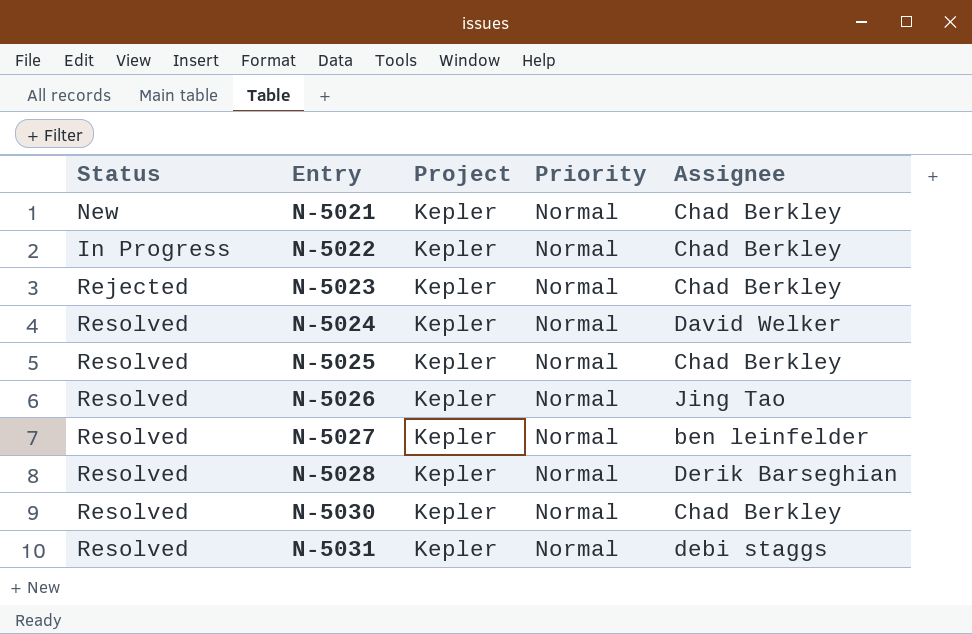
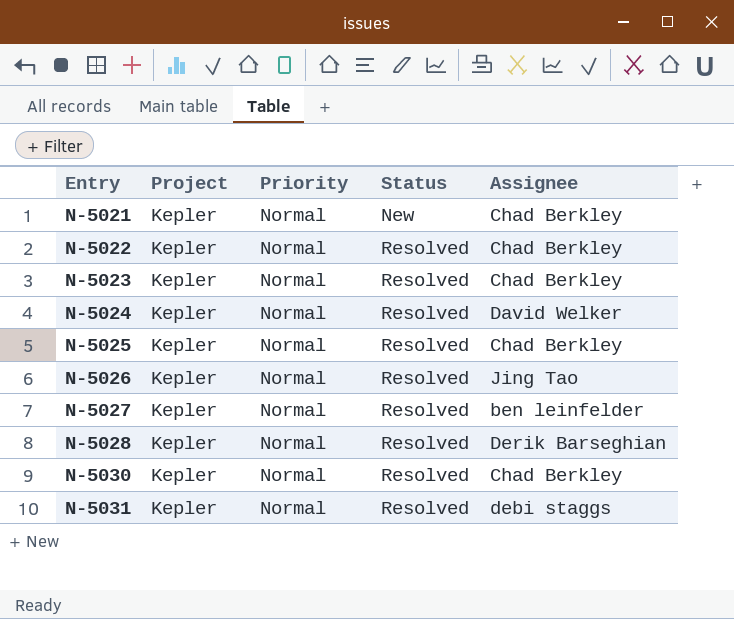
column Status | position: 1 -> 4
N-5022 | Status: In Progress -> Resolved
N-5023 | Status: Rejected -> Resolved

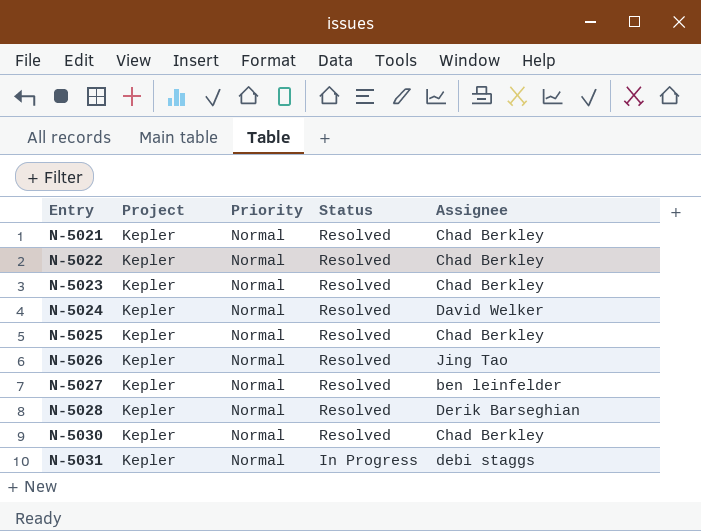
N-5021 | Status: New -> Resolved
N-5031 | Status: Resolved -> In Progress

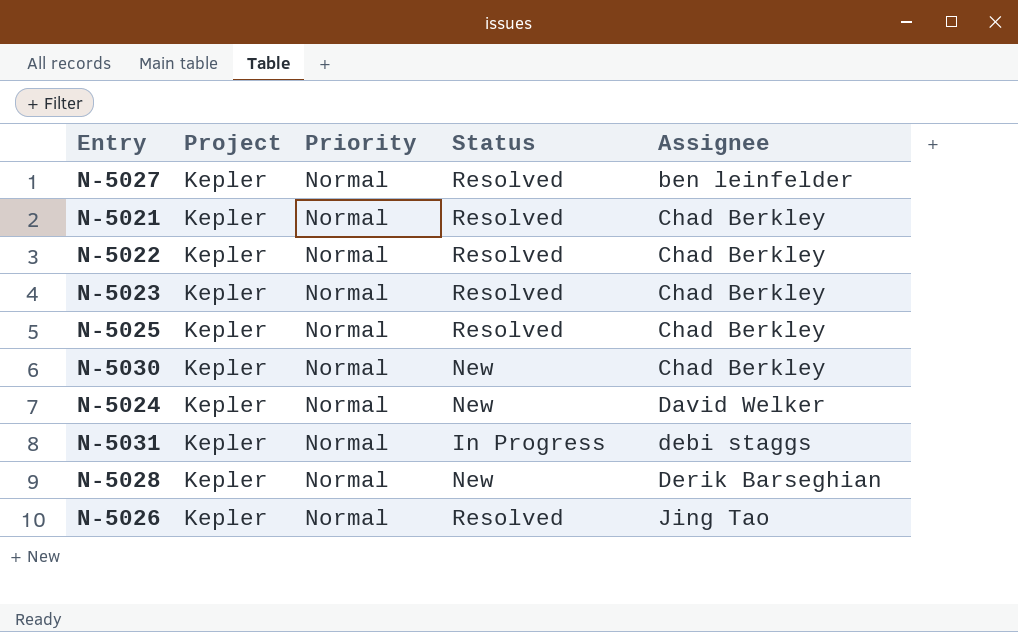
row order: Entry ascending -> Assignee ascending
N-5030 | Status: Resolved -> New
N-5024 | Status: Resolved -> New
N-5028 | Status: Resolved -> New

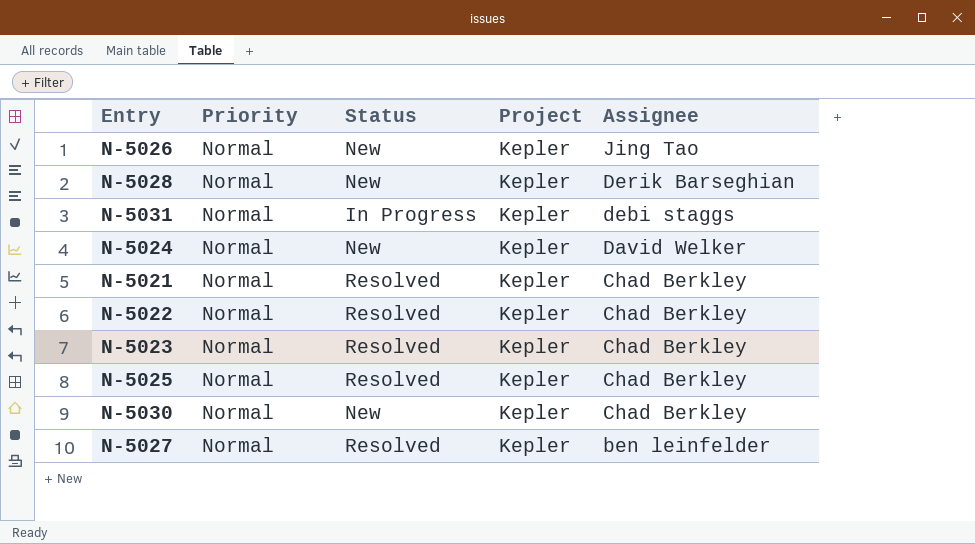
row order: Assignee ascending -> Assignee descending
column Project | position: 2 -> 4
N-5026 | Status: Resolved -> New

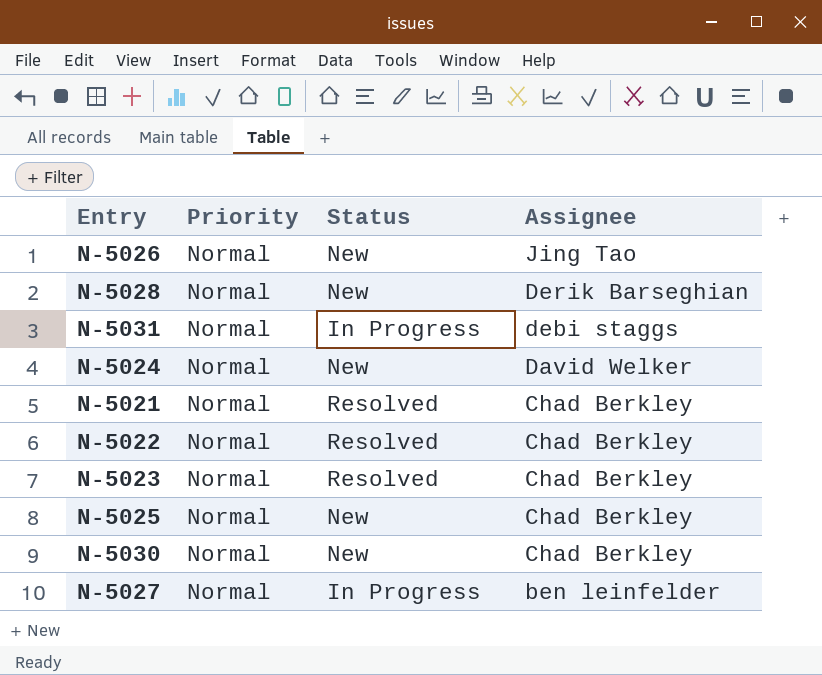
column Project | position: 4 -> none
N-5025 | Status: Resolved -> New
N-5027 | Status: Resolved -> In Progress

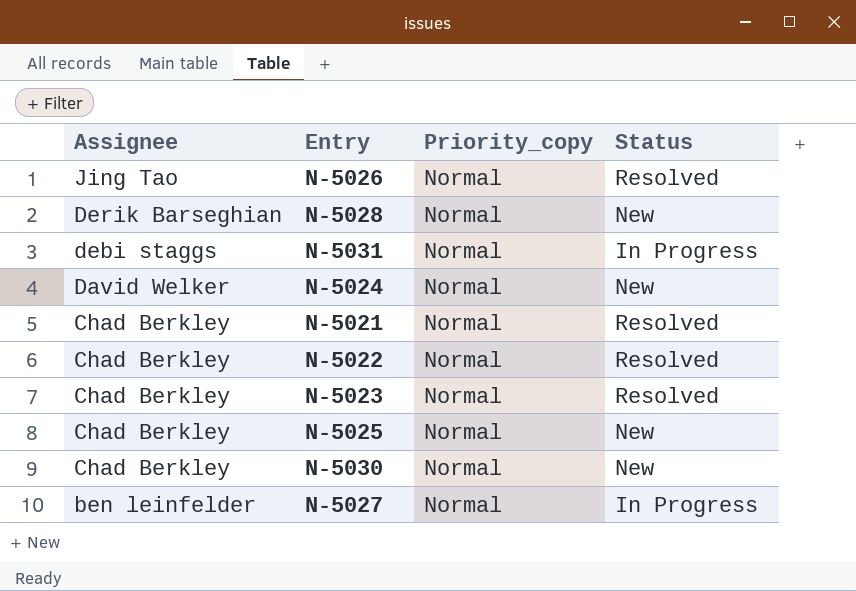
column Assignee | position: 4 -> 1
column name: Priority -> Priority_copy
N-5026 | Status: New -> Resolved

